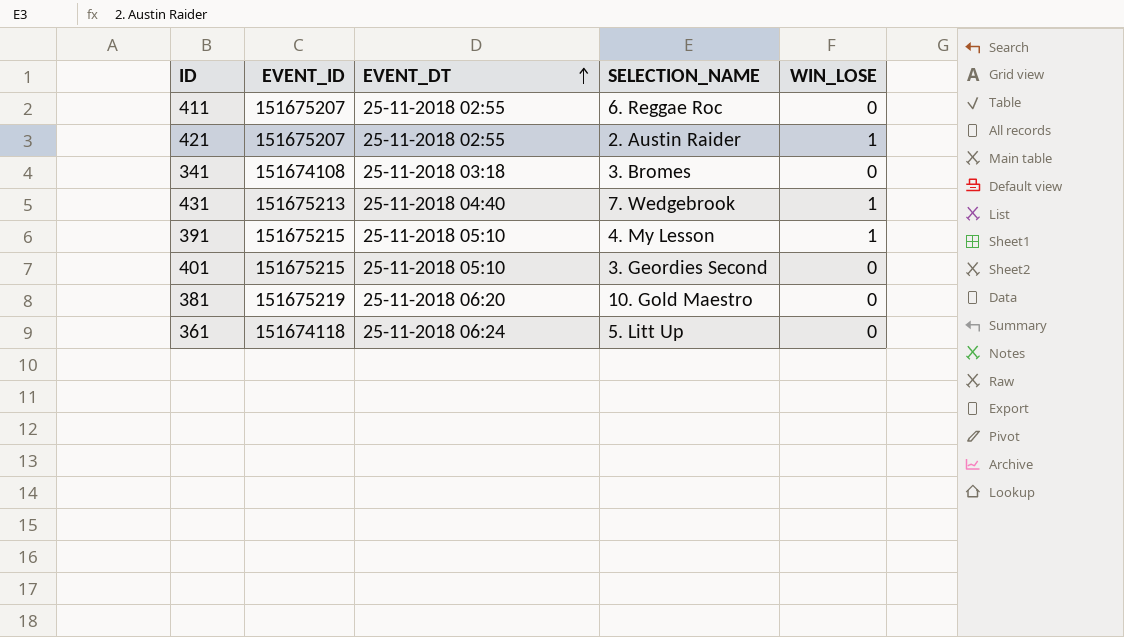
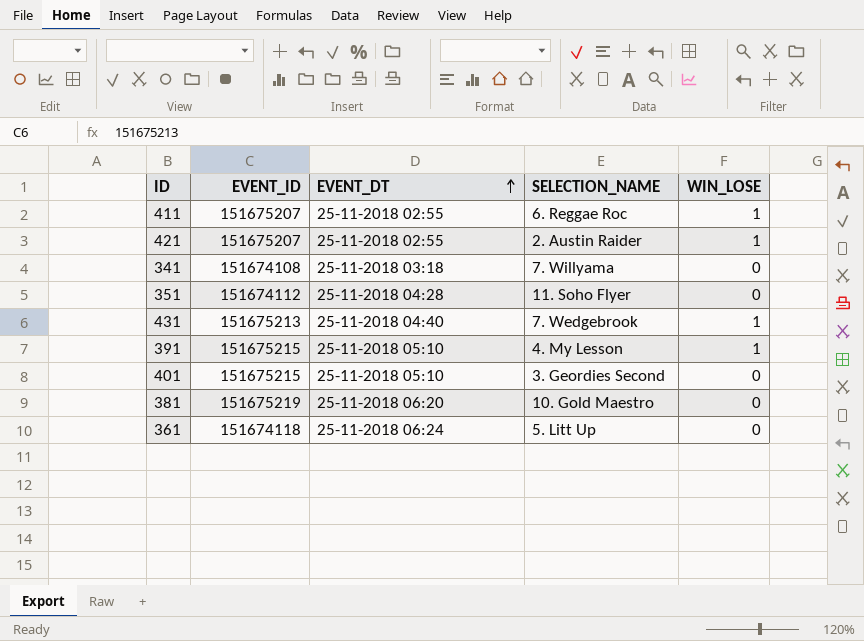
411 | WIN_LOSE: 0 -> 1
341 | SELECTION_NAME: 3. Bromes -> 7. Willyama
row 351: none -> 151674112 | 25-11-2018 04:28 | 11. Soho Flyer | 0

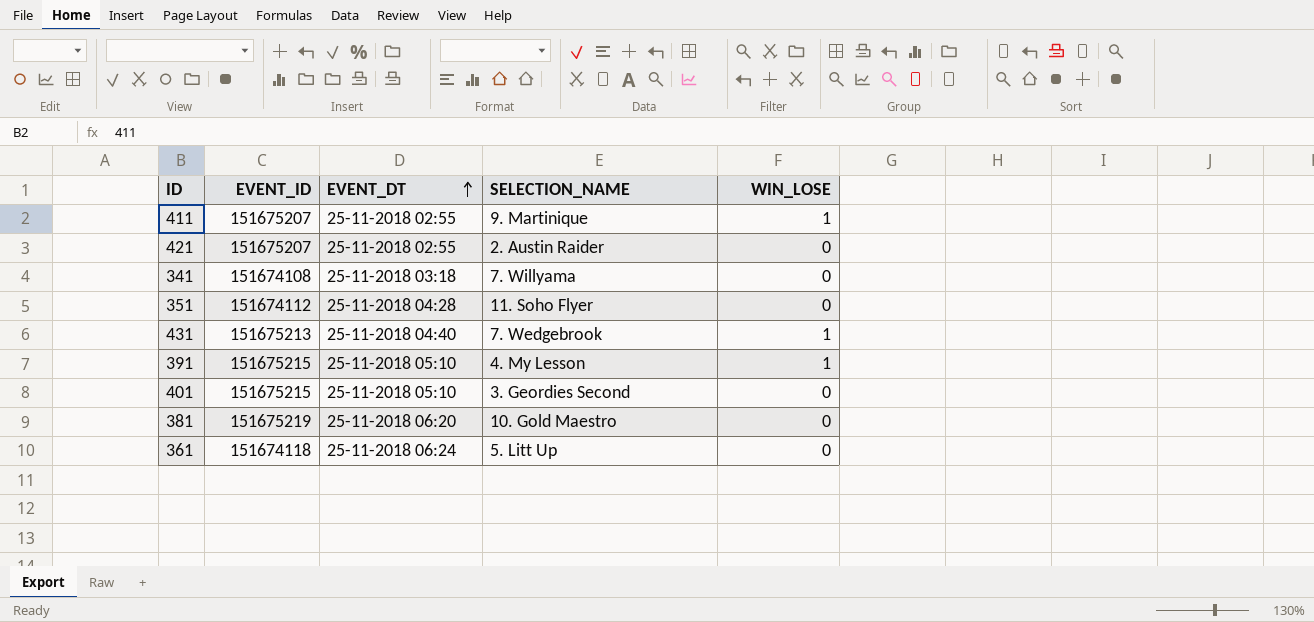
411 | SELECTION_NAME: 6. Reggae Roc -> 9. Martinique
421 | WIN_LOSE: 1 -> 0

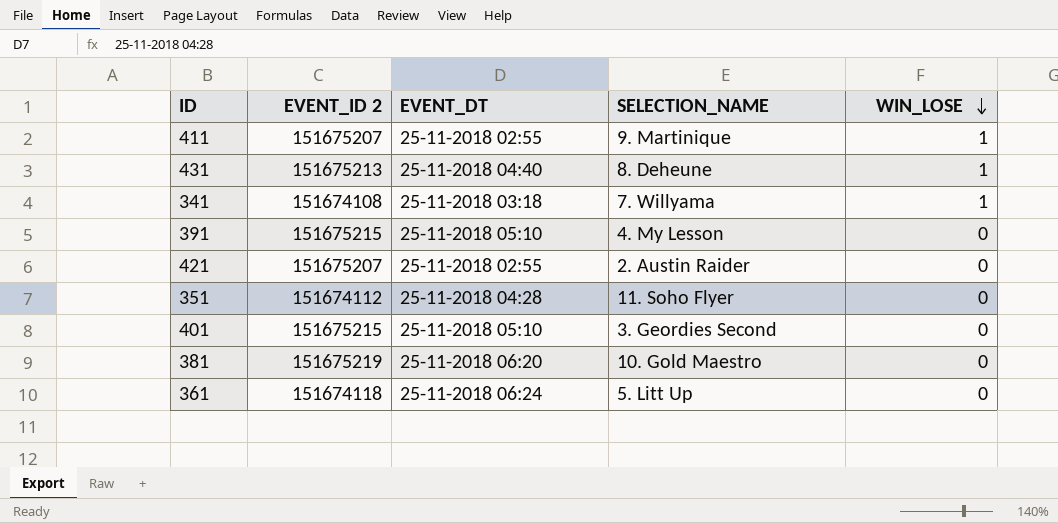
row order: EVENT_DT ascending -> WIN_LOSE descending
column name: EVENT_ID -> EVENT_ID 2
431 | SELECTION_NAME: 7. Wedgebrook -> 8. Deheune
341 | WIN_LOSE: 0 -> 1
391 | WIN_LOSE: 1 -> 0

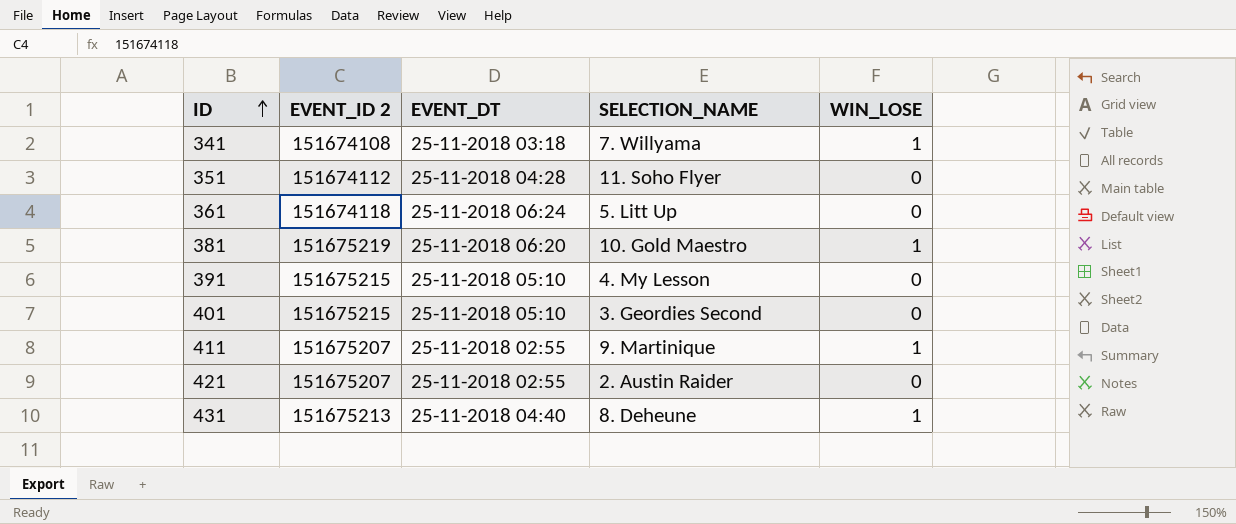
row order: WIN_LOSE descending -> ID ascending
381 | WIN_LOSE: 0 -> 1

